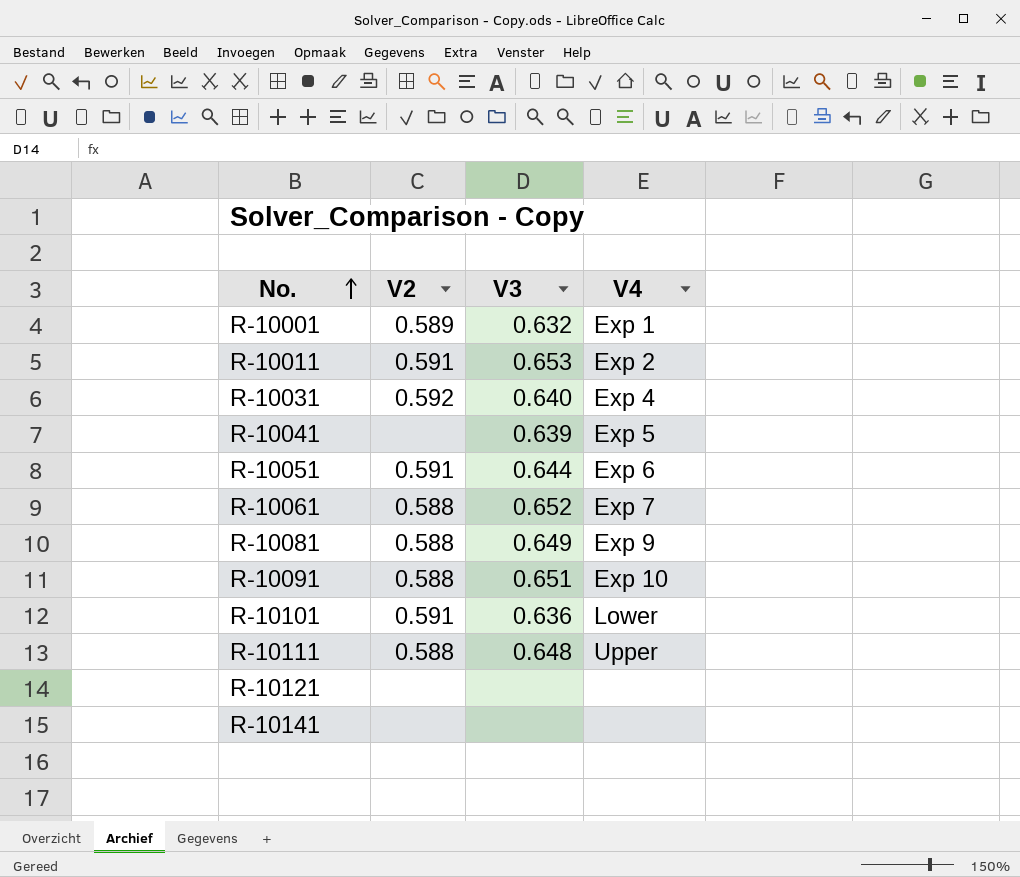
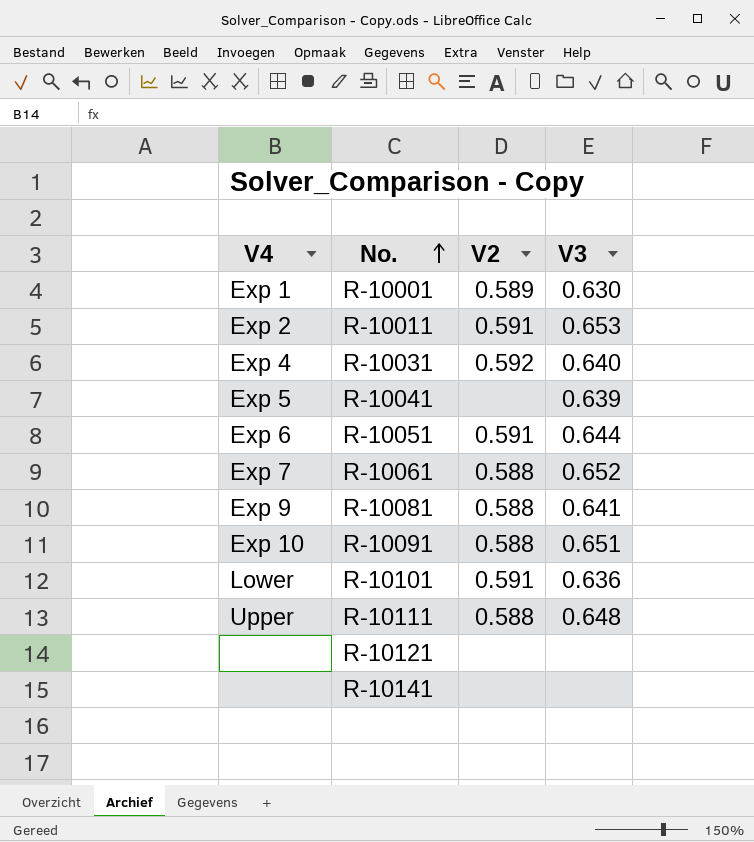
column V4 | position: 4 -> 1
R-10001 | V3: 0.632 -> 0.630
R-10081 | V3: 0.649 -> 0.641

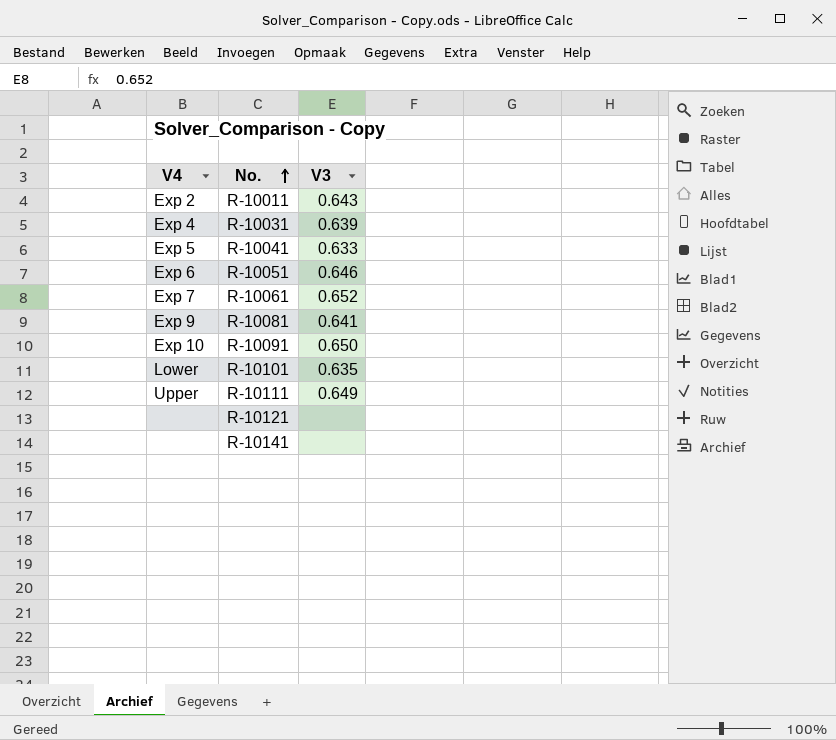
column V2 | position: 3 -> none
row R-10001: Exp 1 | 0.589 | 0.630 -> none
R-10011 | V3: 0.653 -> 0.643
R-10031 | V3: 0.640 -> 0.639
R-10041 | V3: 0.639 -> 0.633
R-10051 | V3: 0.644 -> 0.646
R-10091 | V3: 0.651 -> 0.650
R-10101 | V3: 0.636 -> 0.635
R-10111 | V3: 0.648 -> 0.649

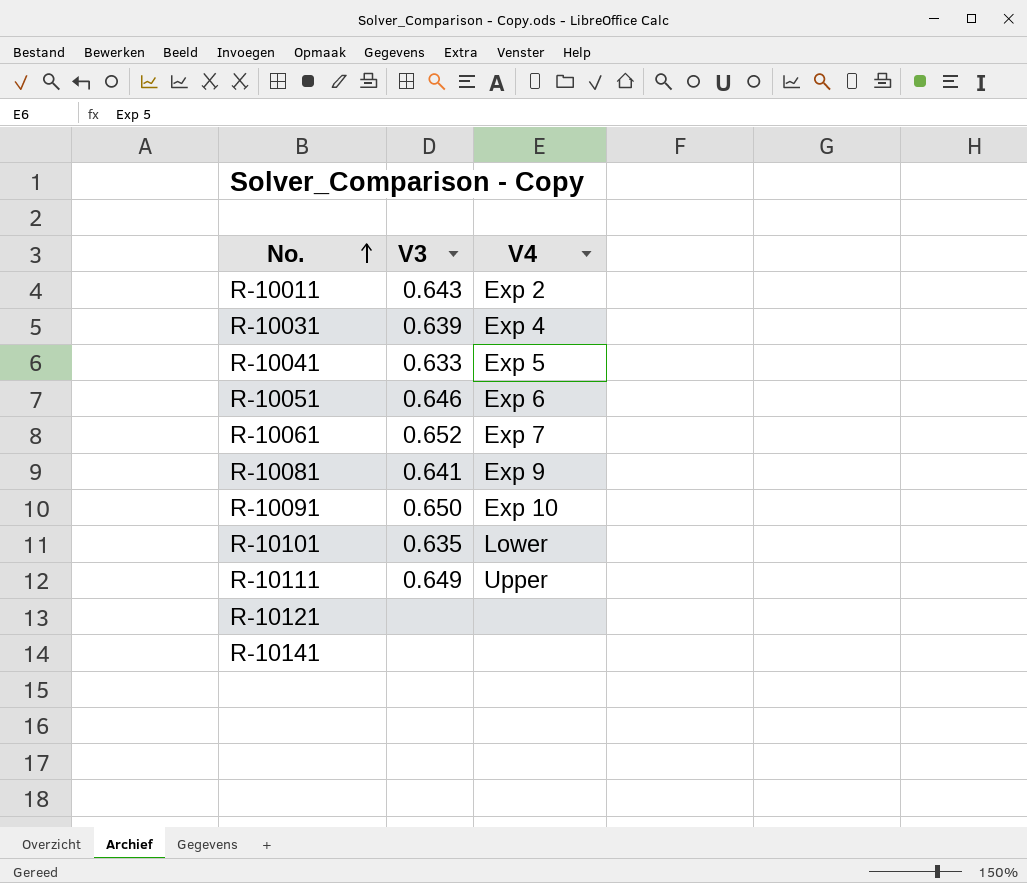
column V4 | position: 1 -> 3

